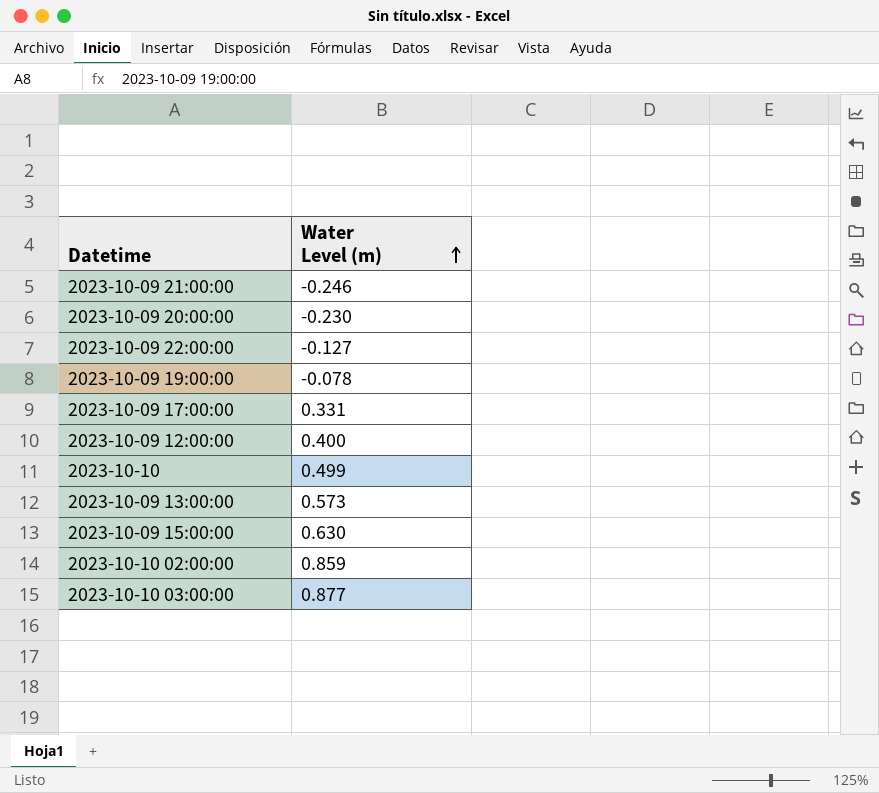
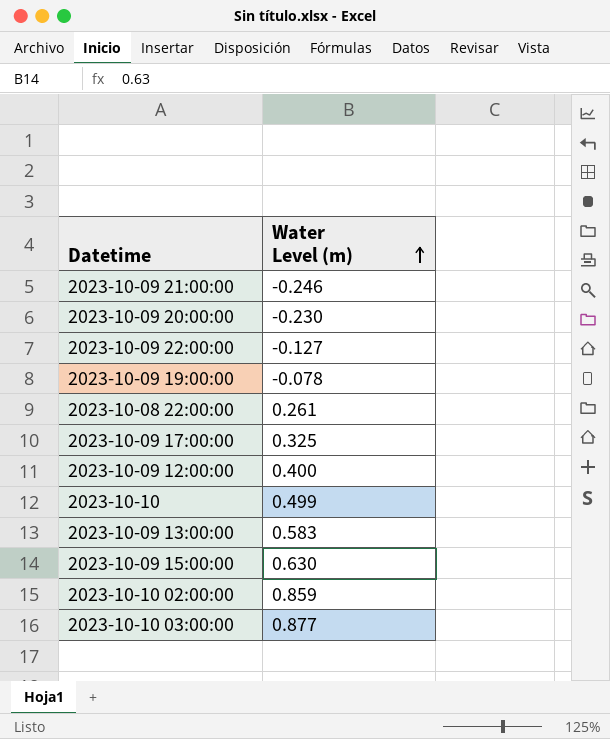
row 2023-10-08 22:00:00: none -> 0.261
2023-10-09 17:00:00 | Water Level (m): 0.331 -> 0.325
2023-10-09 13:00:00 | Water Level (m): 0.573 -> 0.583

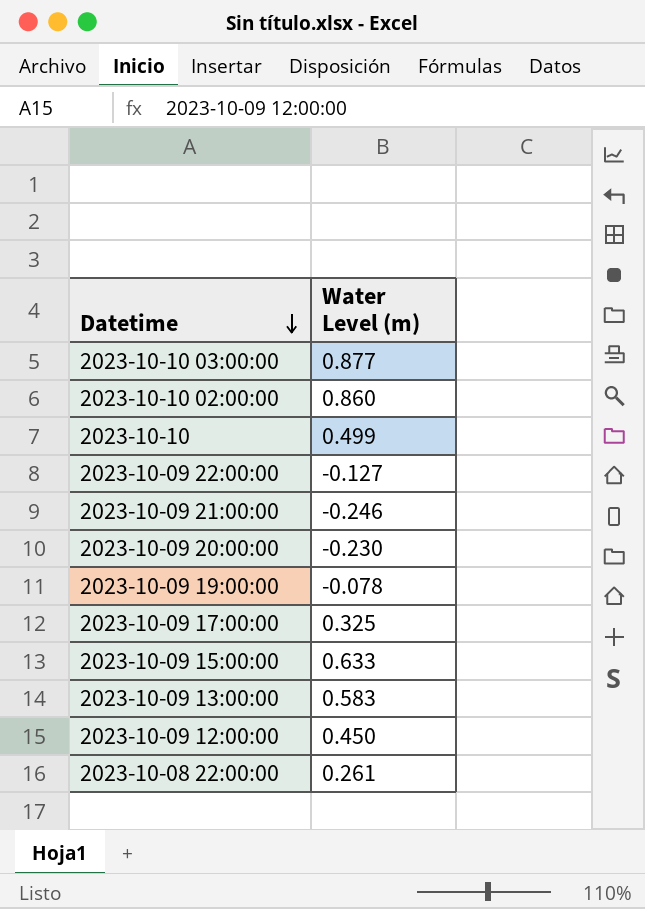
row order: Water Level (m) ascending -> Datetime descending
2023-10-10 02:00:00 | Water Level (m): 0.859 -> 0.860
2023-10-09 15:00:00 | Water Level (m): 0.630 -> 0.633
2023-10-09 12:00:00 | Water Level (m): 0.400 -> 0.450

